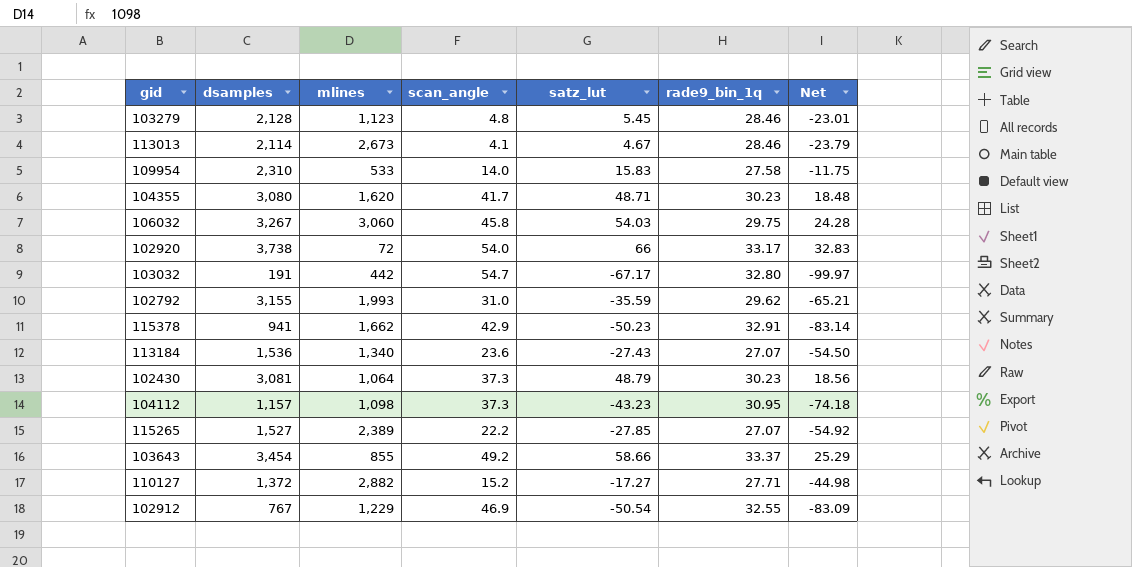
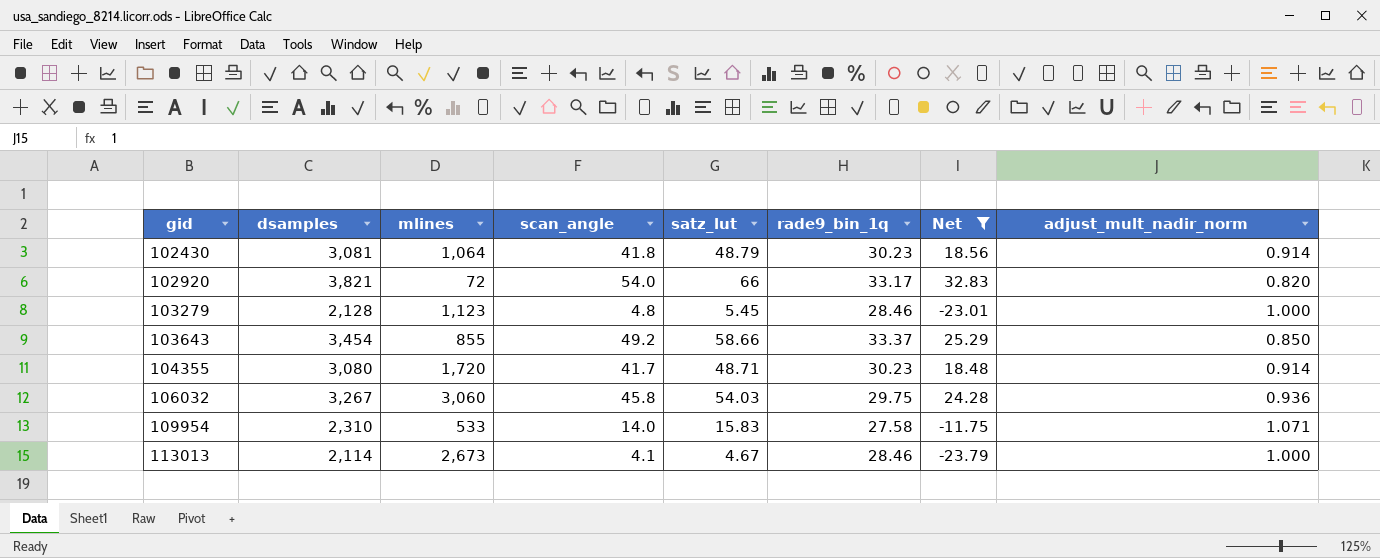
filter: none -> Net >= -23.79
row order: none -> gid ascending
column adjust_mult_nadir_norm | position: none -> 8
102430 | scan_angle: 37.3 -> 41.8
102920 | dsamples: 3,738 -> 3,821
104355 | mlines: 1,620 -> 1,720

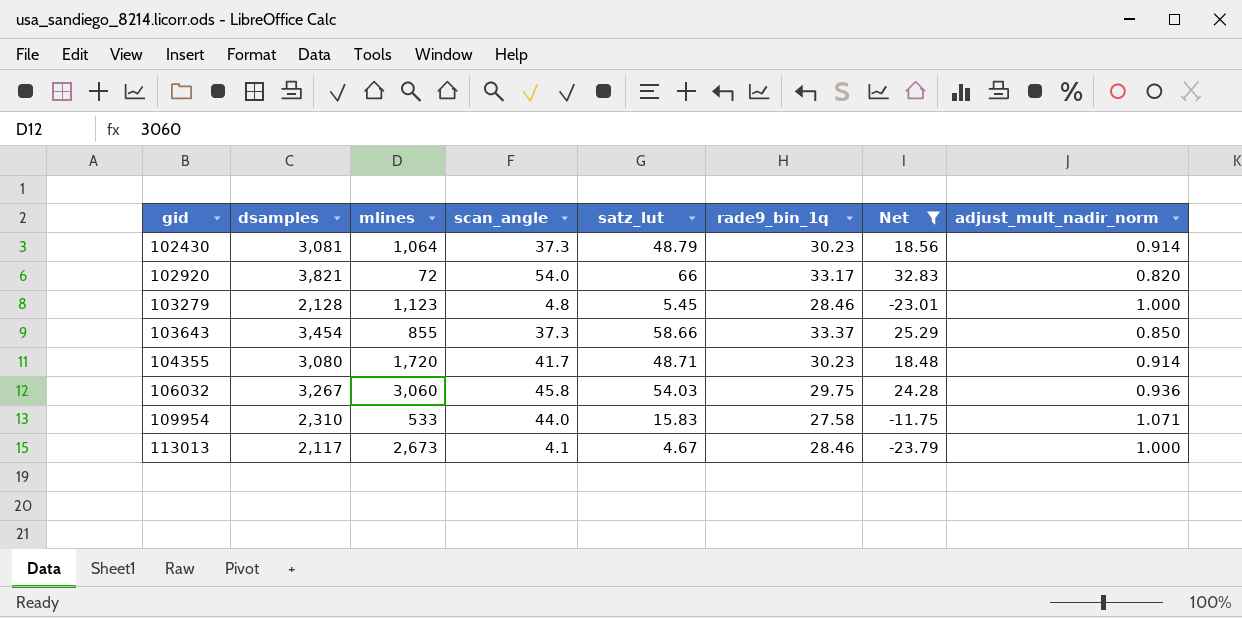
102430 | scan_angle: 41.8 -> 37.3
103643 | scan_angle: 49.2 -> 37.3
109954 | scan_angle: 14.0 -> 44.0
113013 | dsamples: 2,114 -> 2,117

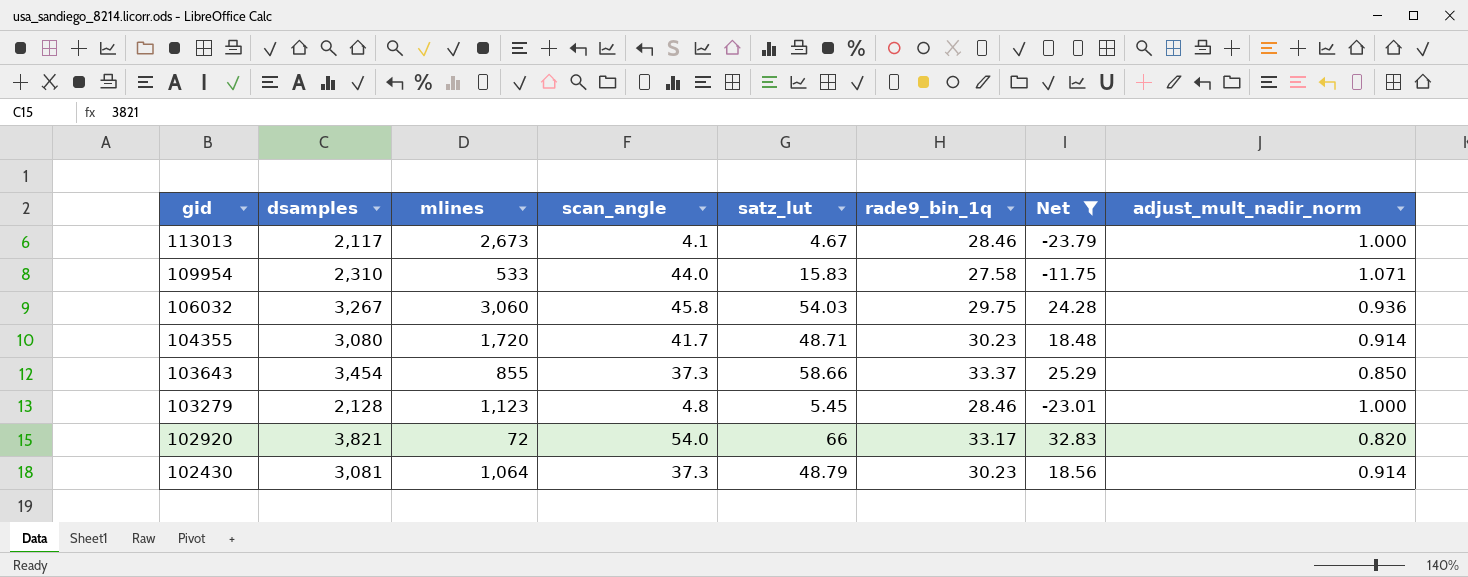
row order: gid ascending -> gid descending

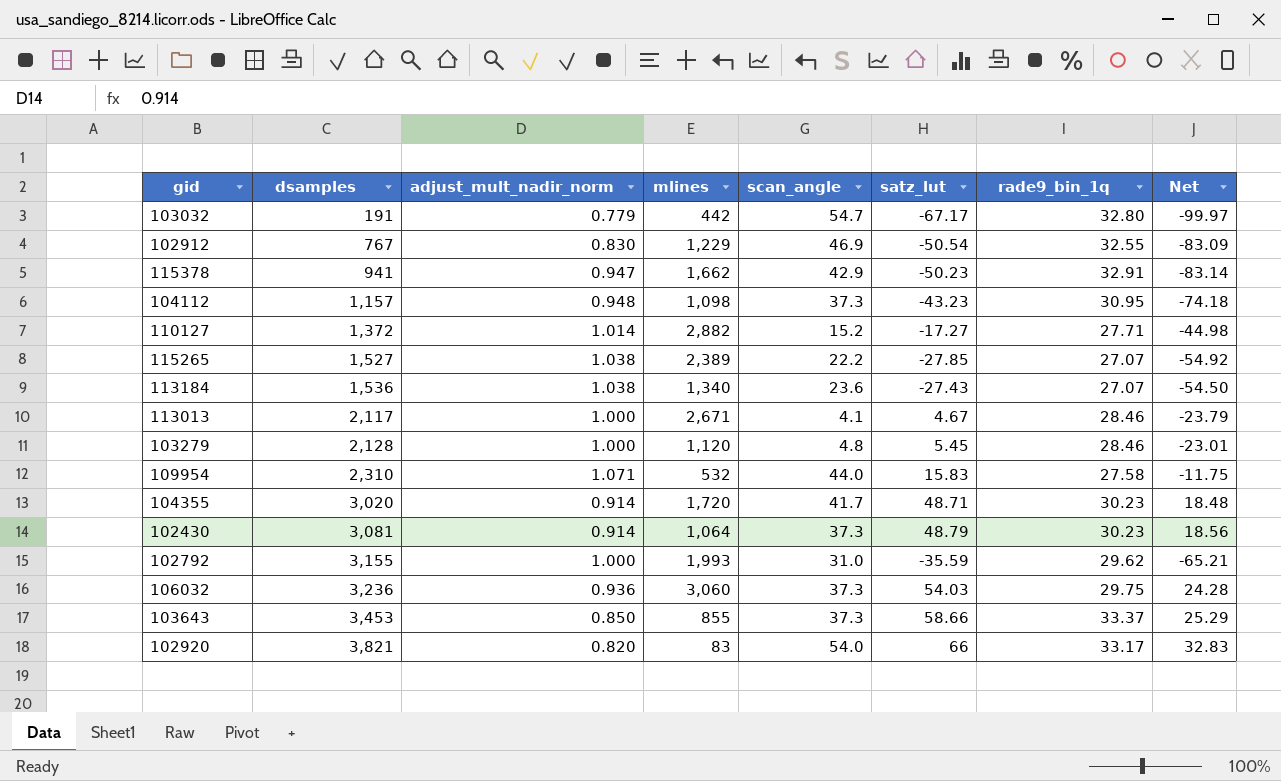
filter: Net >= -23.79 -> none
row order: gid descending -> dsamples ascending
column adjust_mult_nadir_norm | position: 8 -> 3
113013 | mlines: 2,673 -> 2,671
103279 | mlines: 1,123 -> 1,120
109954 | mlines: 533 -> 532
104355 | dsamples: 3,080 -> 3,020
106032 | dsamples: 3,267 -> 3,236
106032 | scan_angle: 45.8 -> 37.3
103643 | dsamples: 3,454 -> 3,453
102920 | mlines: 72 -> 83

